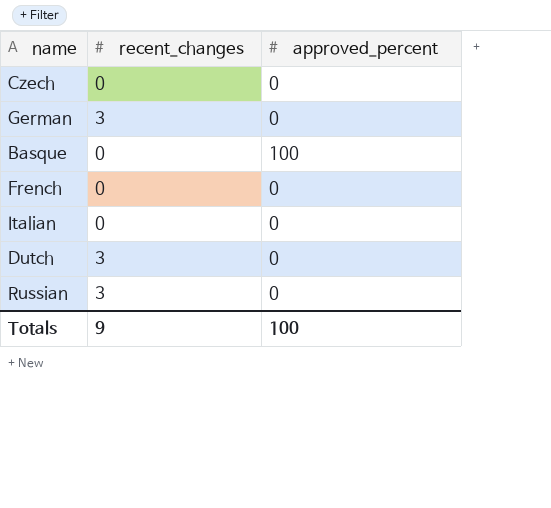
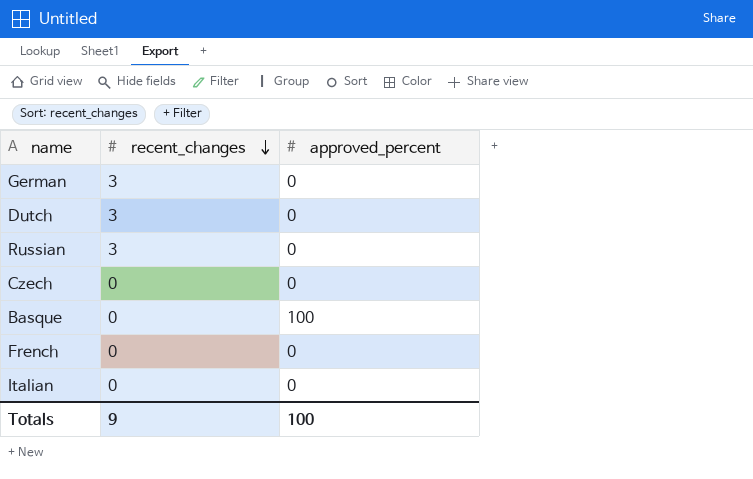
row order: none -> recent_changes descending

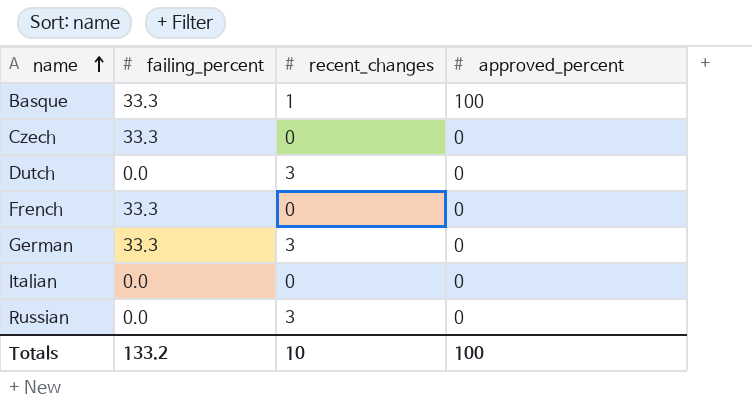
row order: recent_changes descending -> name ascending
column failing_percent | position: none -> 2
Basque | recent_changes: 0 -> 1
Totals | recent_changes: 9 -> 10

